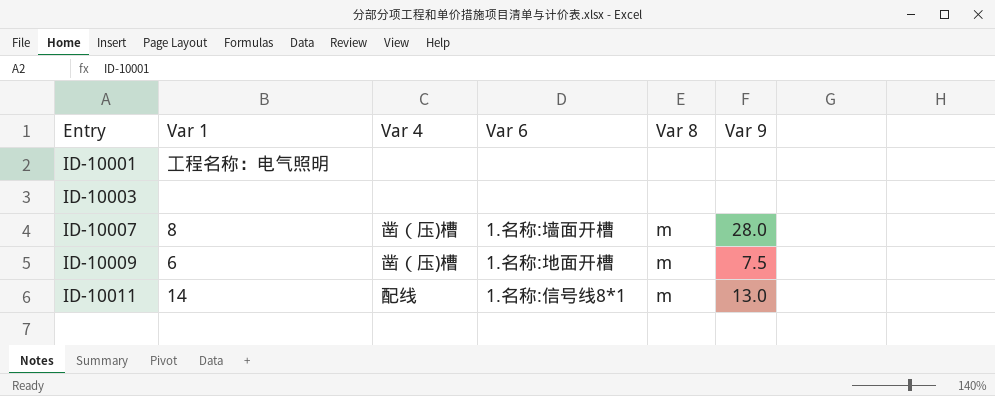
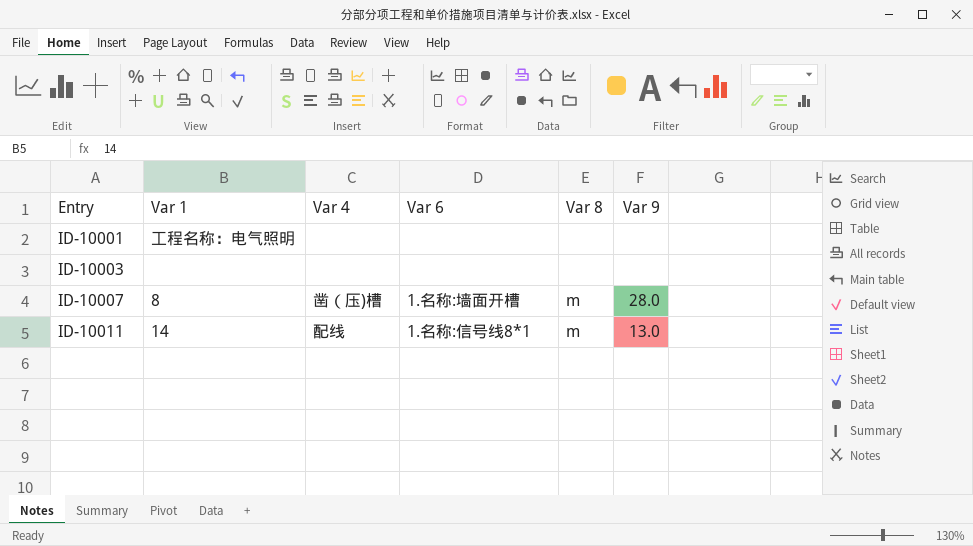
row ID-10009: 6 | 凿（压)槽 | 1.名称:地面开槽 | m | 7.5 -> none

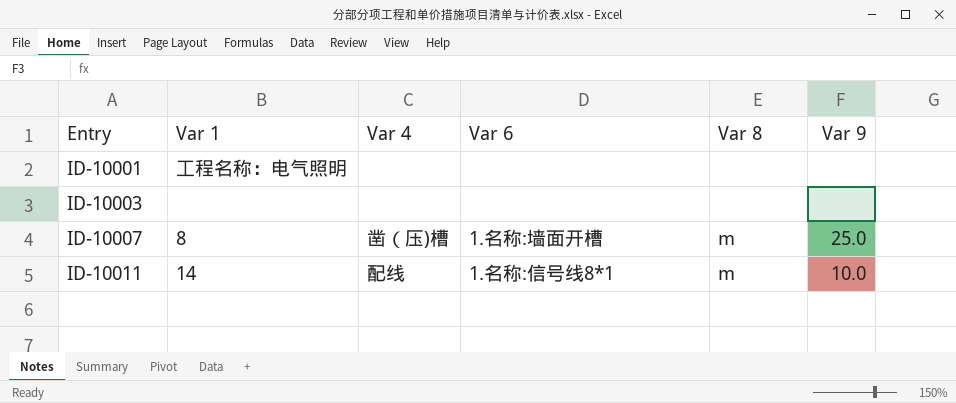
ID-10007 | Var 9: 28.0 -> 25.0
ID-10011 | Var 9: 13.0 -> 10.0

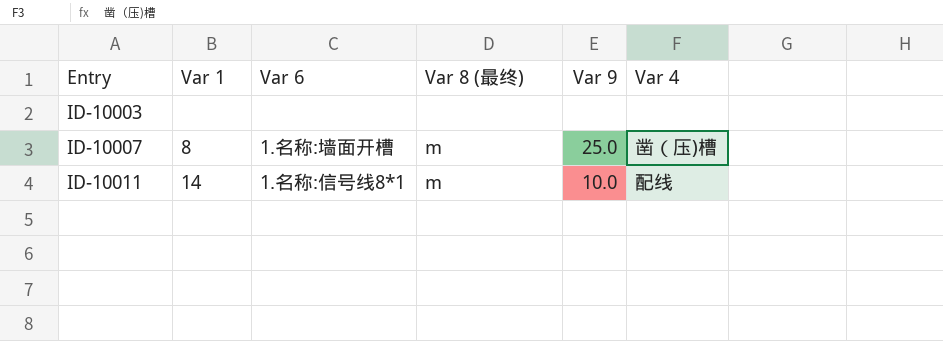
column name: Var 8 -> Var 8 (最终)
column Var 4 | position: 3 -> 6
row ID-10001: 工程名称：电气照明 | none | none | none | none -> none

